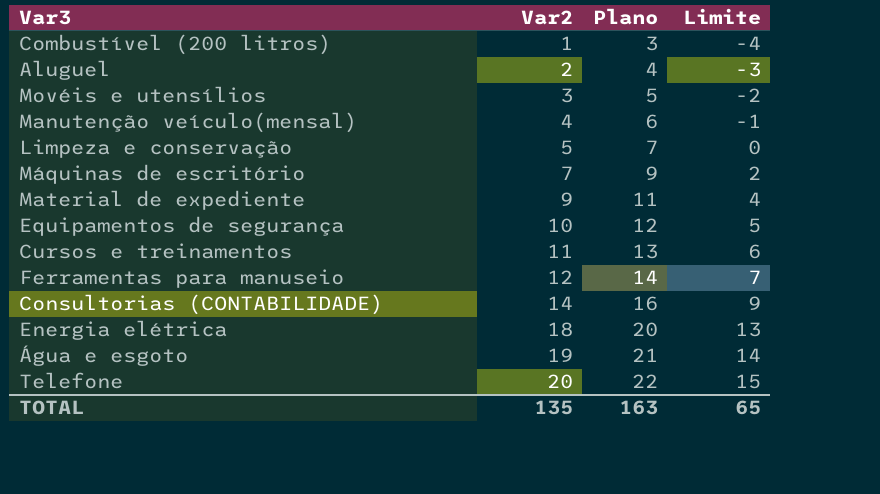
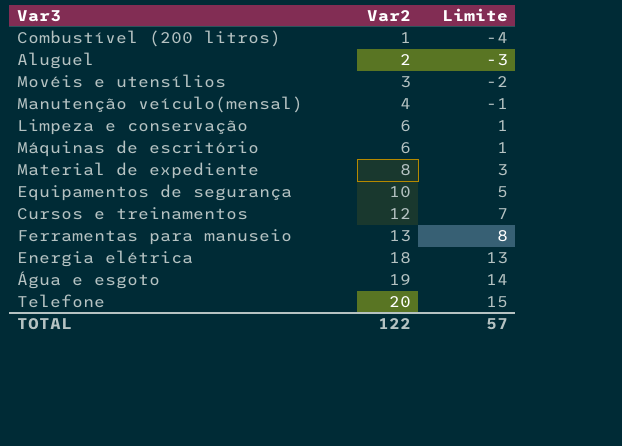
column Plano | formula: [Var2] + 2 -> none
row Consultorias (CONTABILIDADE): 14 | 16 | 9 -> none
Limpeza e conservação | Var2: 5 -> 6
Limpeza e conservação | Limite: 0 -> 1
Máquinas de escritório | Var2: 7 -> 6
Máquinas de escritório | Limite: 2 -> 1
Material de expediente | Var2: 9 -> 8
Material de expediente | Limite: 4 -> 3
Cursos e treinamentos | Var2: 11 -> 12
Cursos e treinamentos | Limite: 6 -> 7
Ferramentas para manuseio | Var2: 12 -> 13
Ferramentas para manuseio | Limite: 7 -> 8
TOTAL | Var2: 135 -> 122
TOTAL | Limite: 65 -> 57

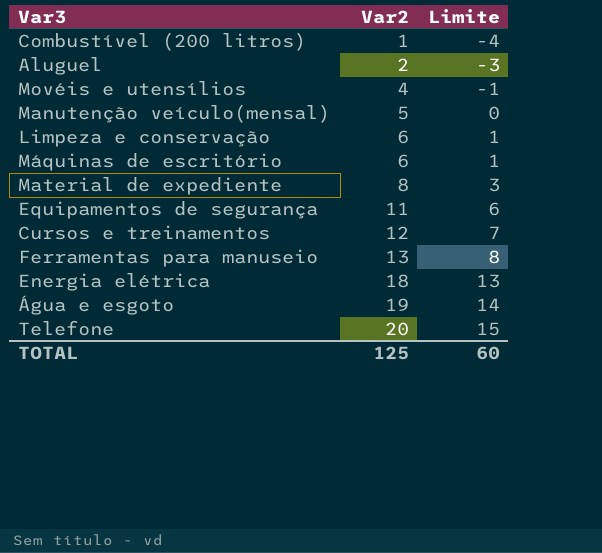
Movéis e utensílios | Var2: 3 -> 4
Movéis e utensílios | Limite: -2 -> -1
Manutenção veículo(mensal) | Var2: 4 -> 5
Manutenção veículo(mensal) | Limite: -1 -> 0
Equipamentos de segurança | Var2: 10 -> 11
Equipamentos de segurança | Limite: 5 -> 6
TOTAL | Var2: 122 -> 125
TOTAL | Limite: 57 -> 60

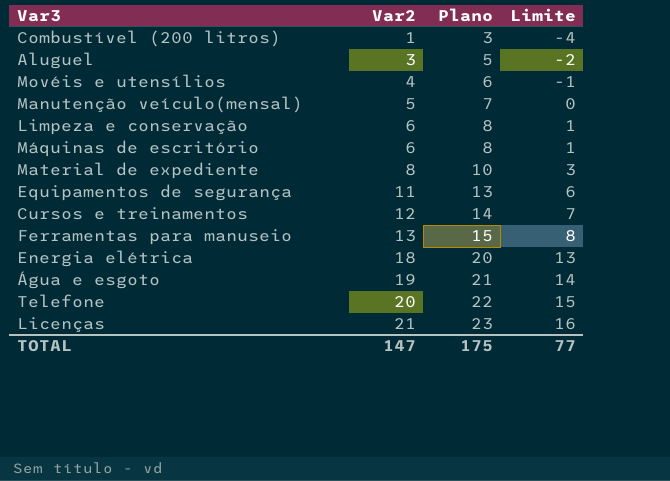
column Plano | formula: none -> [Var2] + 2
Aluguel | Var2: 2 -> 3
Aluguel | Limite: -3 -> -2
row Licenças: none -> 21 | 23 | 16
TOTAL | Var2: 125 -> 147
TOTAL | Limite: 60 -> 77

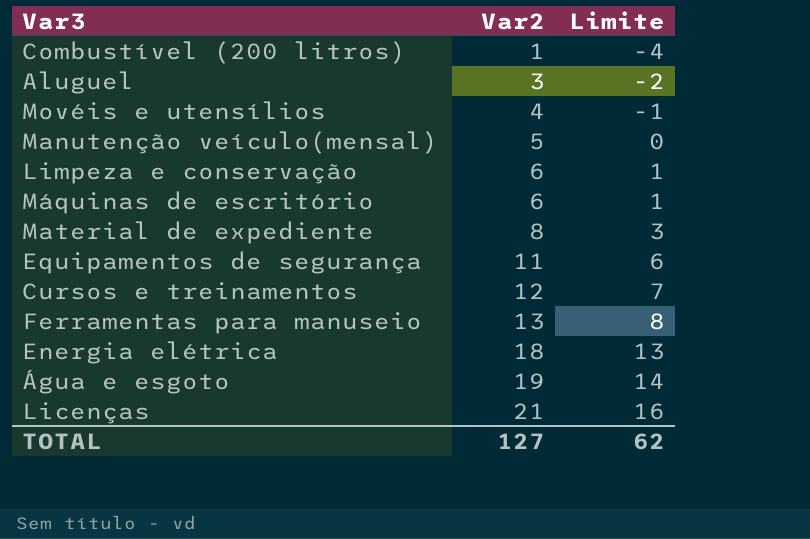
column Plano | formula: [Var2] + 2 -> none
row Telefone: 20 | 22 | 15 -> none
TOTAL | Var2: 147 -> 127
TOTAL | Limite: 77 -> 62

